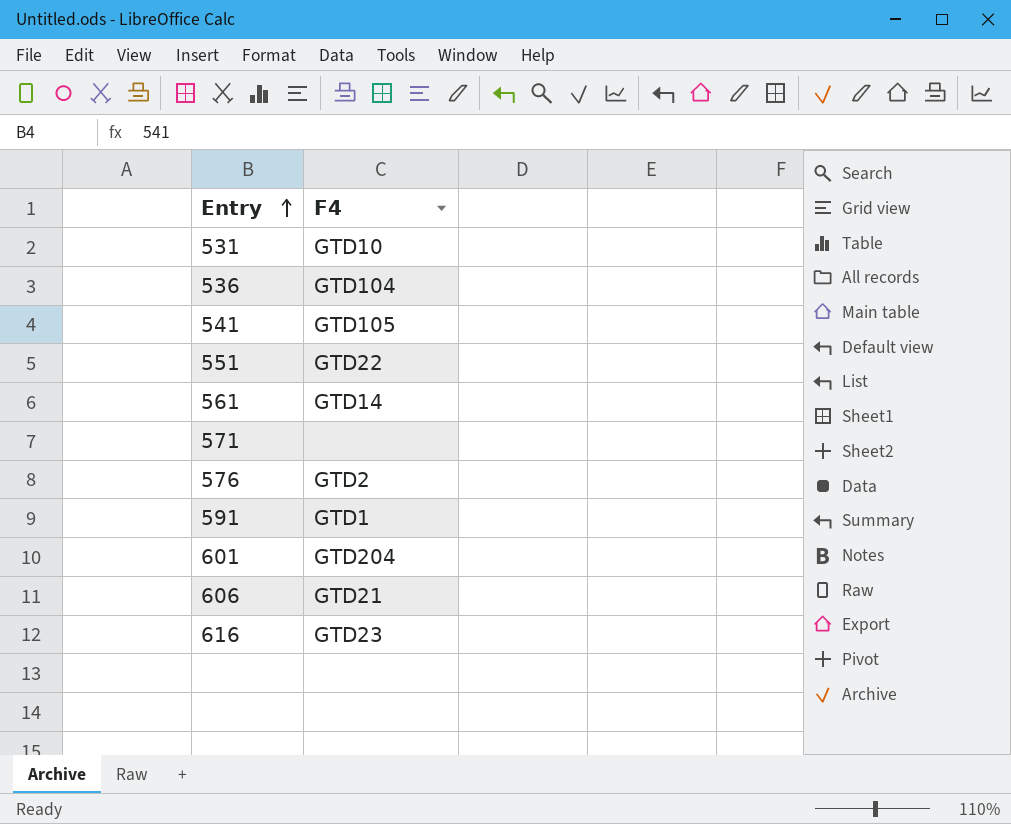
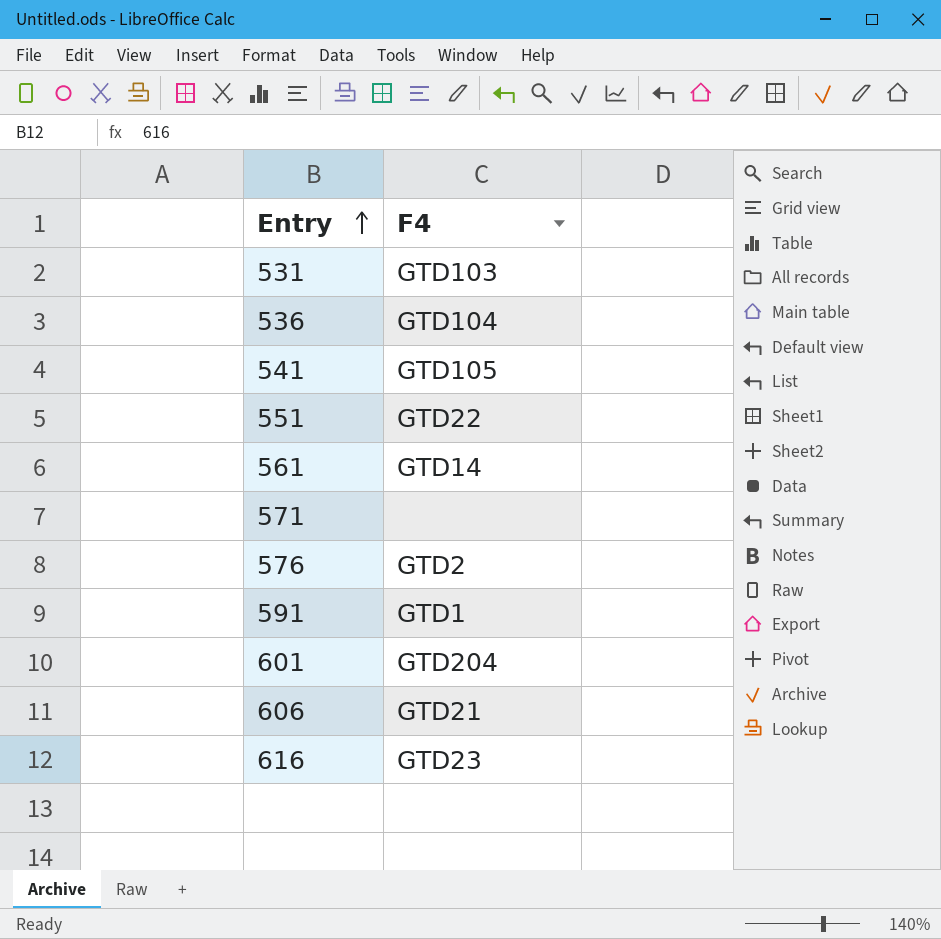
531 | F4: GTD10 -> GTD103

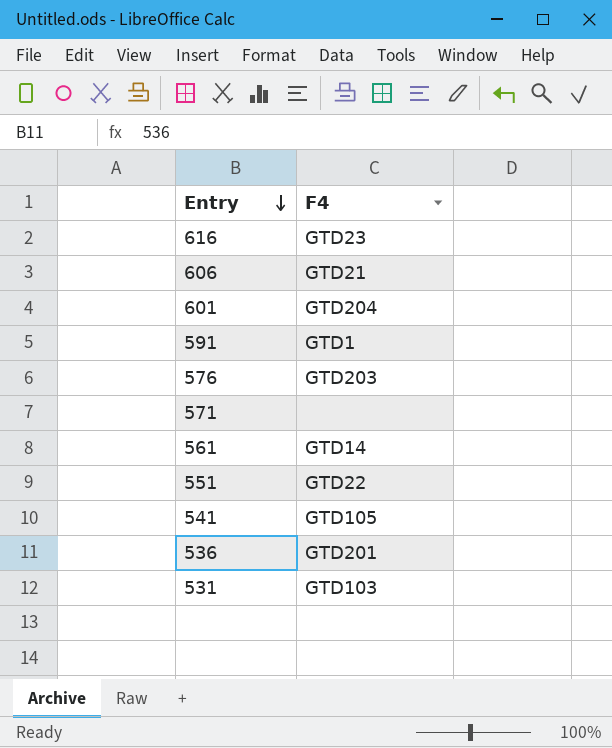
row order: Entry ascending -> Entry descending
576 | F4: GTD2 -> GTD203
536 | F4: GTD104 -> GTD201

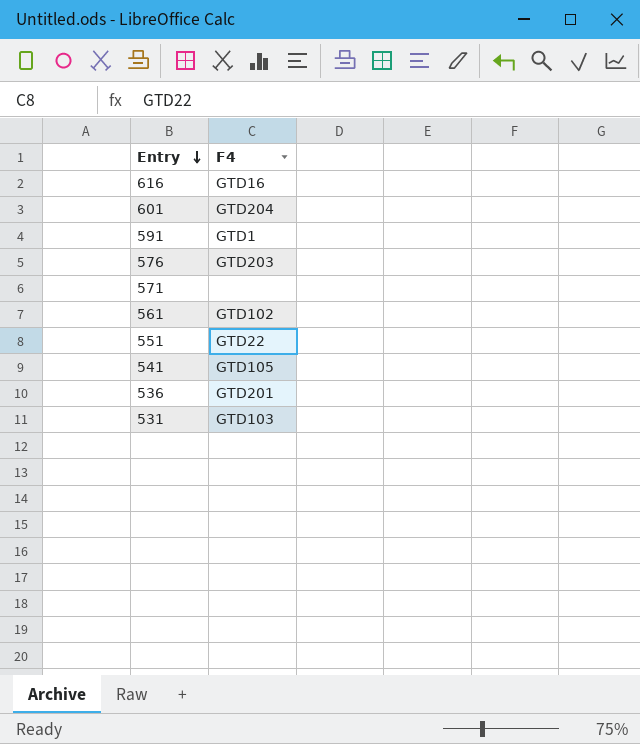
row 606: GTD21 -> none
616 | F4: GTD23 -> GTD16
561 | F4: GTD14 -> GTD102

